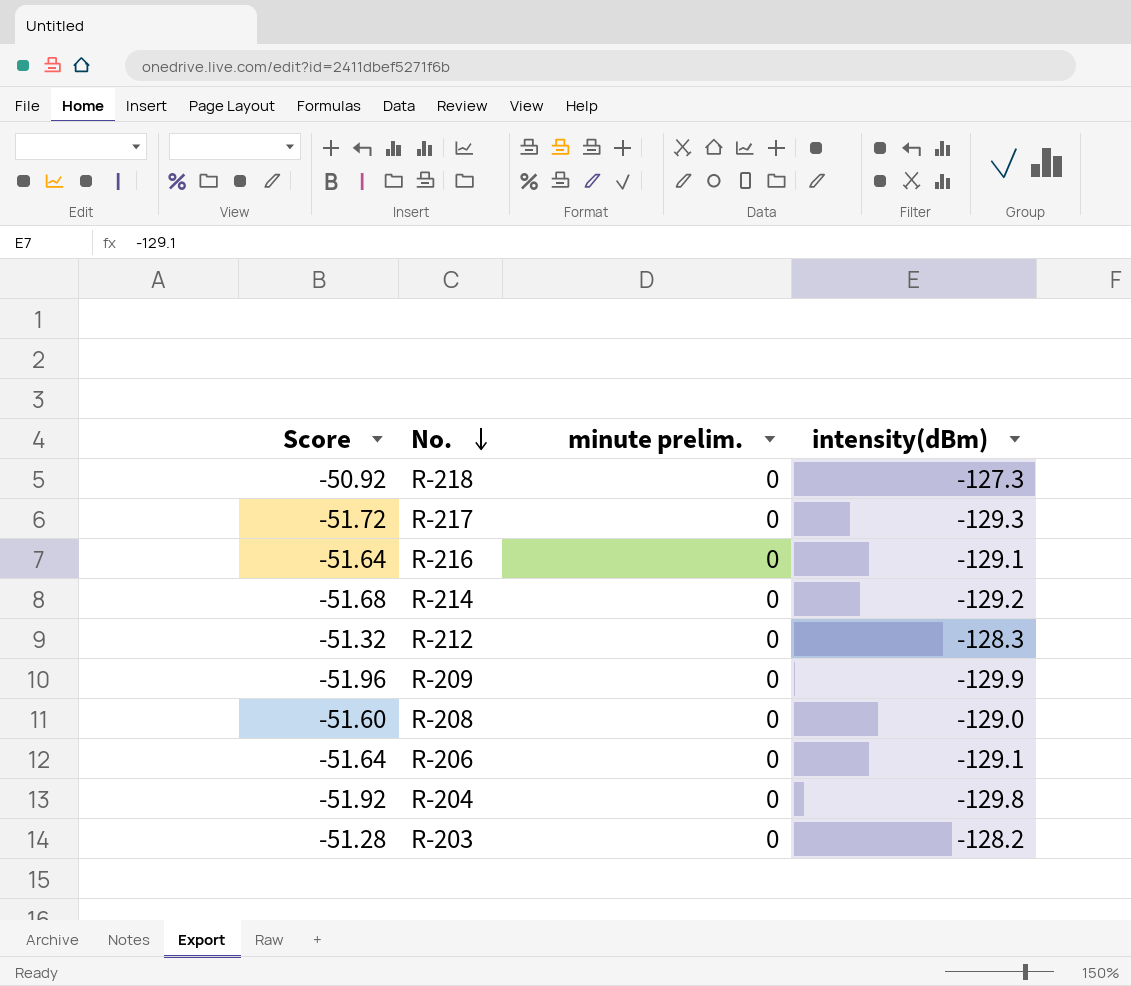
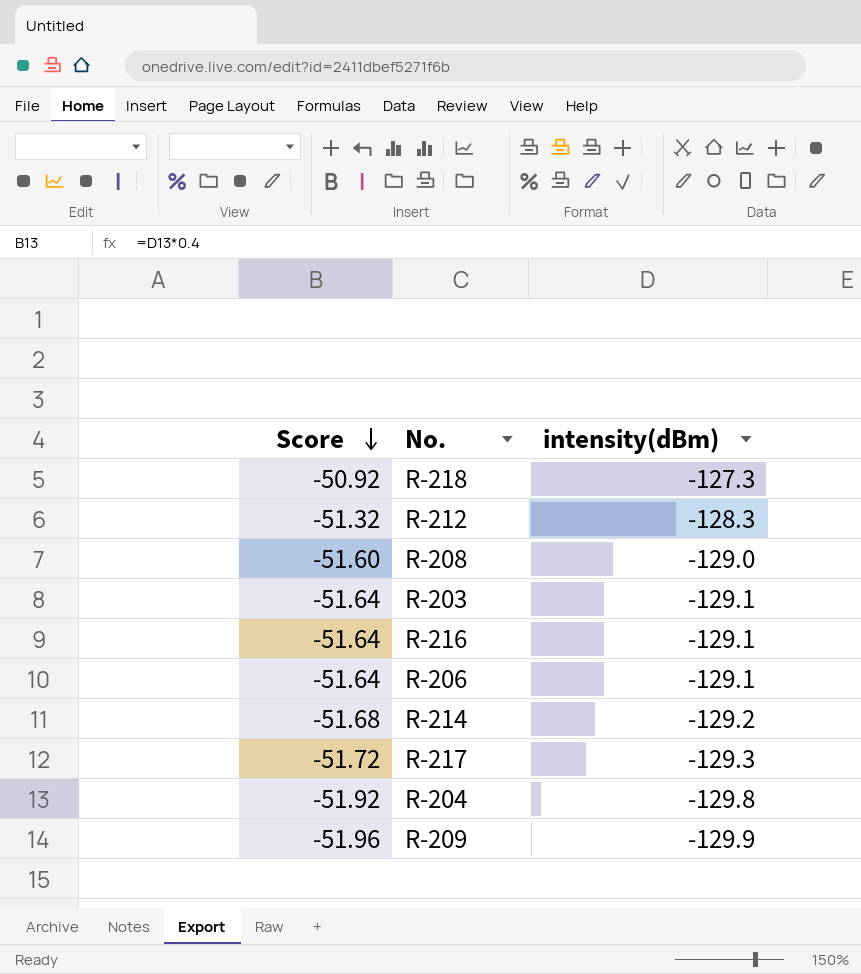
row order: No. descending -> Score descending
column minute prelim. | position: 3 -> none
R-203 | Score: -51.28 -> -51.64
R-203 | intensity(dBm): -128.2 -> -129.1

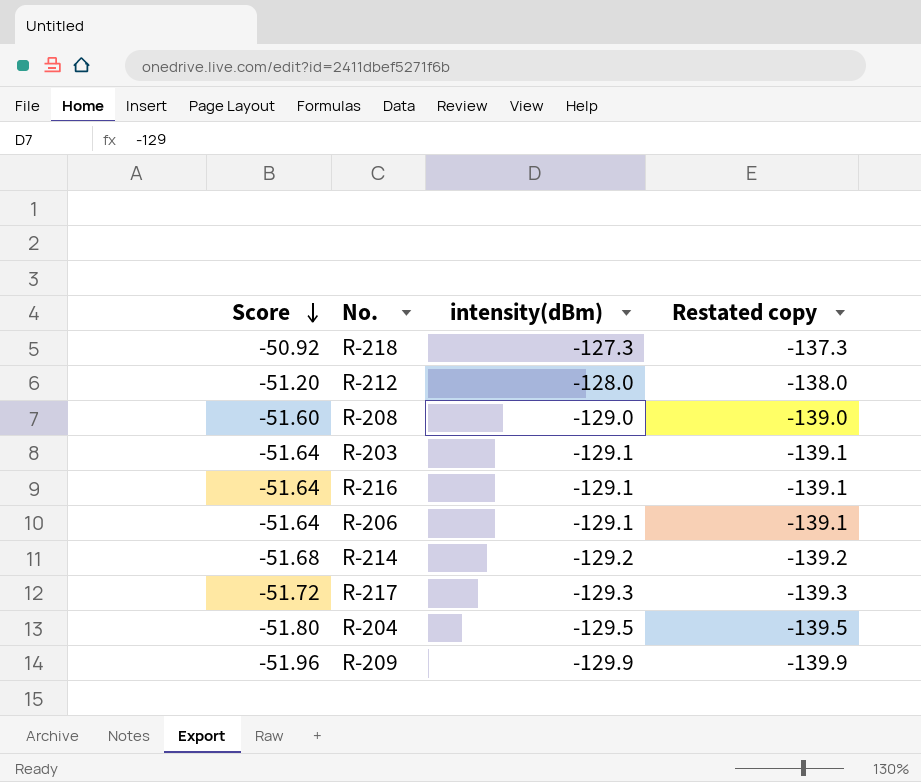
column Restated copy | formula: none -> [intensity(dBm)] - 10
R-212 | Score: -51.32 -> -51.20
R-212 | intensity(dBm): -128.3 -> -128.0
R-204 | Score: -51.92 -> -51.80
R-204 | intensity(dBm): -129.8 -> -129.5

